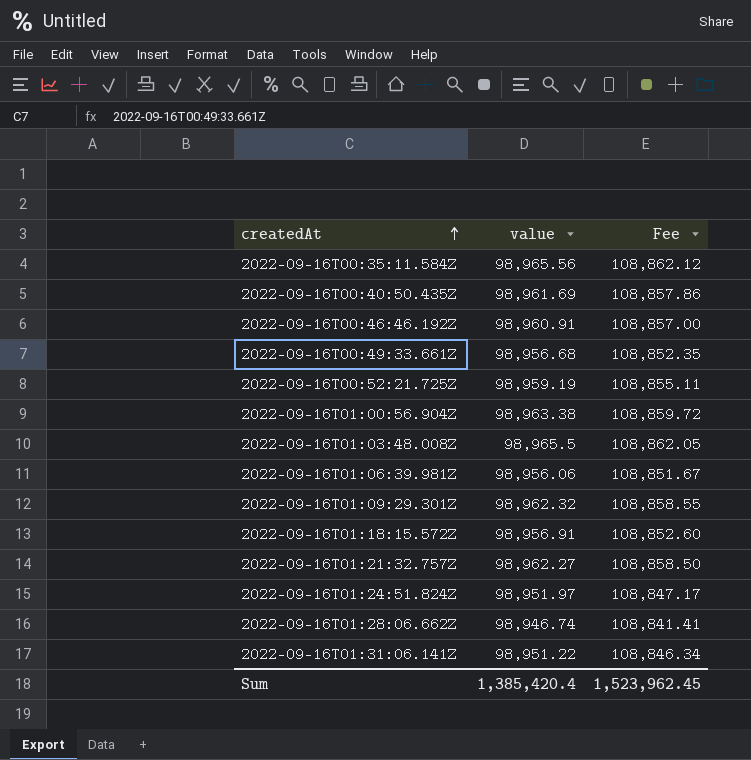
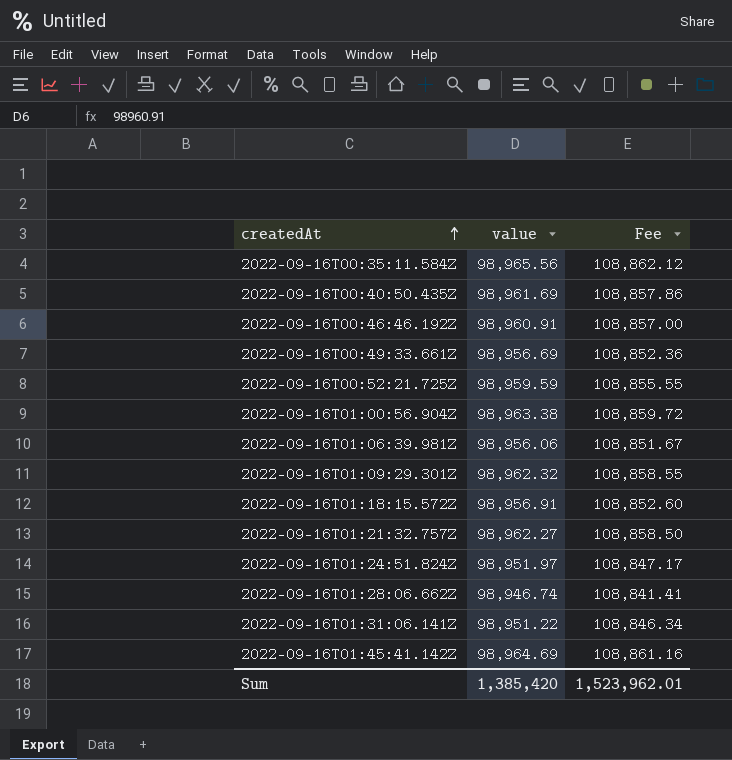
row 2022-09-16T01:03:48.008Z: 98,965.5 | 108,862.05 -> none
2022-09-16T00:49:33.661Z | value: 98,956.68 -> 98,956.69
2022-09-16T00:49:33.661Z | Fee: 108,852.35 -> 108,852.36
2022-09-16T00:52:21.725Z | value: 98,959.19 -> 98,959.59
2022-09-16T00:52:21.725Z | Fee: 108,855.11 -> 108,855.55
row 2022-09-16T01:45:41.142Z: none -> 98,964.69 | 108,861.16
Sum | value: 1,385,420.4 -> 1,385,420
Sum | Fee: 1,523,962.45 -> 1,523,962.01

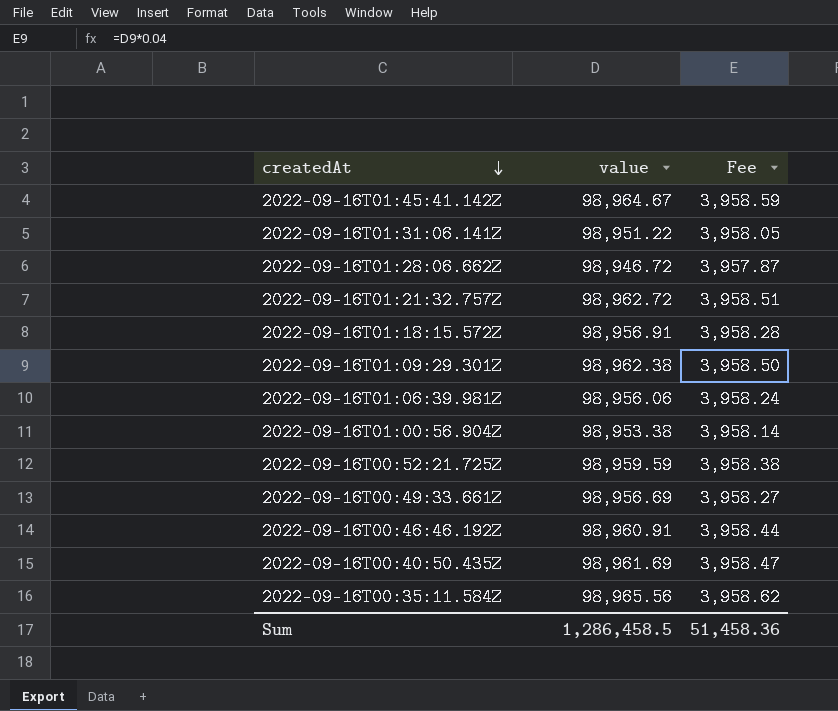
row order: createdAt ascending -> createdAt descending
column Fee | formula: [value] * 1.1 -> [value] * 0.04
row 2022-09-16T01:24:51.824Z: 98,951.97 | 108,847.17 -> none
2022-09-16T01:45:41.142Z | value: 98,964.69 -> 98,964.67
2022-09-16T01:28:06.662Z | value: 98,946.74 -> 98,946.72
2022-09-16T01:21:32.757Z | value: 98,962.27 -> 98,962.72
2022-09-16T01:09:29.301Z | value: 98,962.32 -> 98,962.38
2022-09-16T01:00:56.904Z | value: 98,963.38 -> 98,953.38
Sum | value: 1,385,420 -> 1,286,458.5
Sum | Fee: 1,523,962.01 -> 51,458.36

